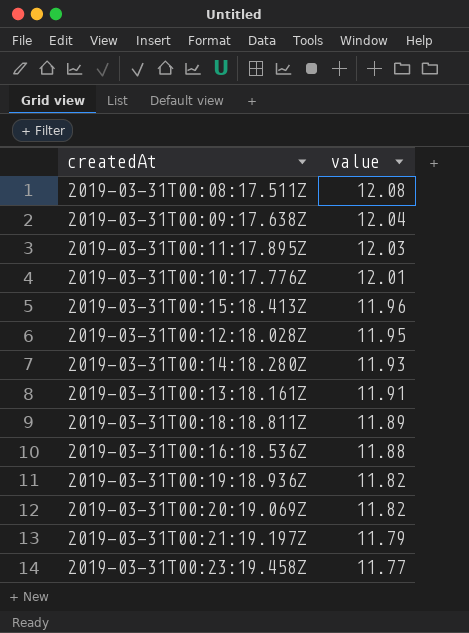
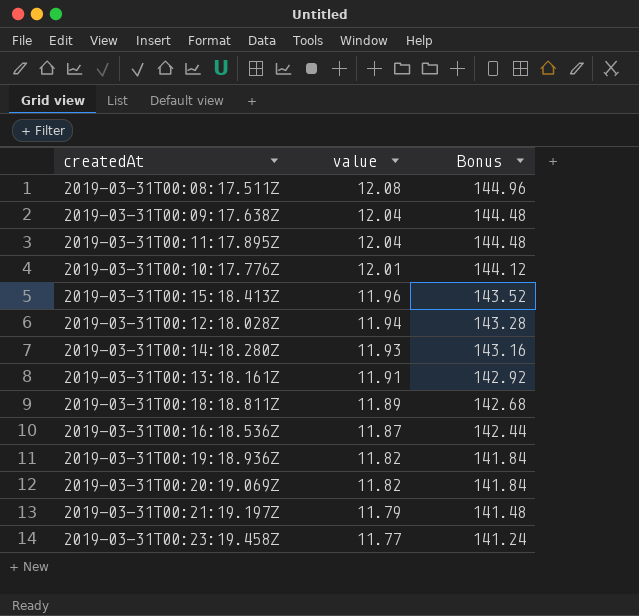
column Bonus | formula: none -> [value] * 12
2019-03-31T00:11:17.895Z | value: 12.03 -> 12.04
2019-03-31T00:12:18.028Z | value: 11.95 -> 11.94
2019-03-31T00:16:18.536Z | value: 11.88 -> 11.87

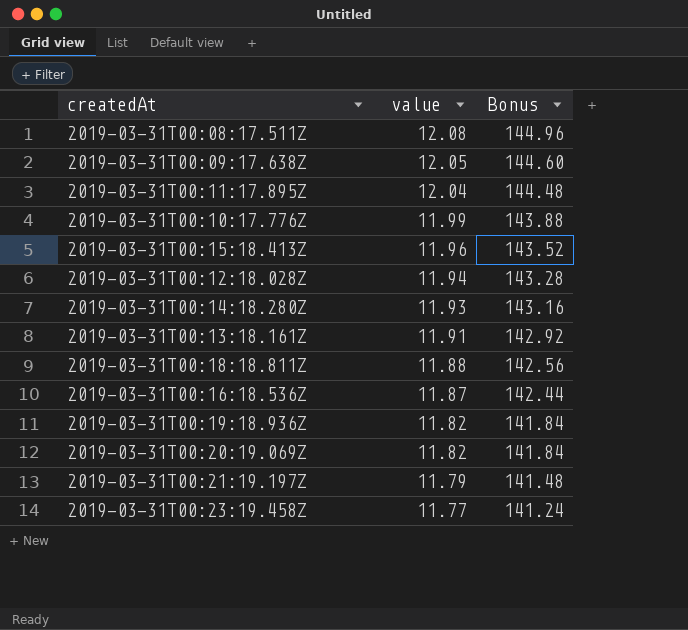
2019-03-31T00:09:17.638Z | value: 12.04 -> 12.05
2019-03-31T00:09:17.638Z | Bonus: 144.48 -> 144.60
2019-03-31T00:10:17.776Z | value: 12.01 -> 11.99
2019-03-31T00:10:17.776Z | Bonus: 144.12 -> 143.88
2019-03-31T00:18:18.811Z | value: 11.89 -> 11.88
2019-03-31T00:18:18.811Z | Bonus: 142.68 -> 142.56

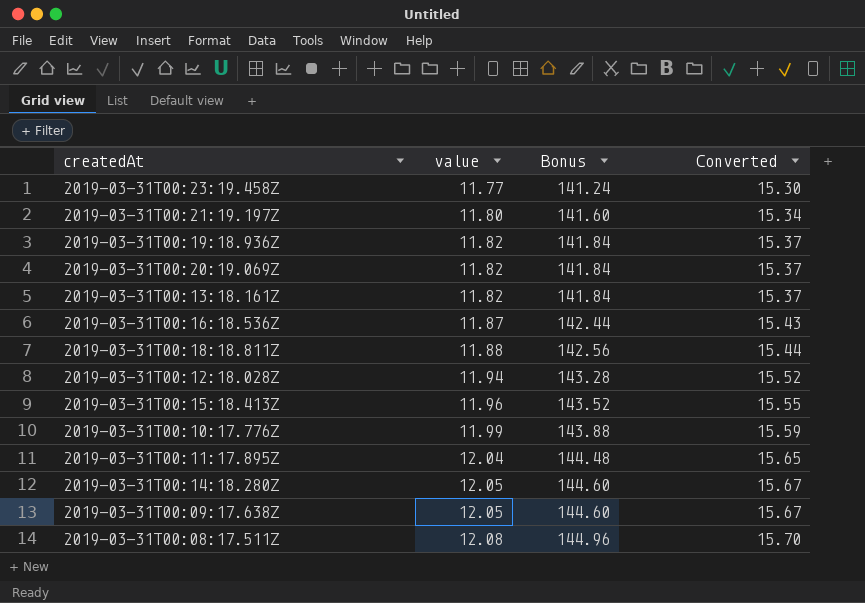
row order: value descending -> value ascending
column Converted | formula: none -> [value] * 1.3
2019-03-31T00:21:19.197Z | value: 11.79 -> 11.80
2019-03-31T00:21:19.197Z | Bonus: 141.48 -> 141.60
2019-03-31T00:13:18.161Z | value: 11.91 -> 11.82
2019-03-31T00:13:18.161Z | Bonus: 142.92 -> 141.84
2019-03-31T00:14:18.280Z | value: 11.93 -> 12.05
2019-03-31T00:14:18.280Z | Bonus: 143.16 -> 144.60

